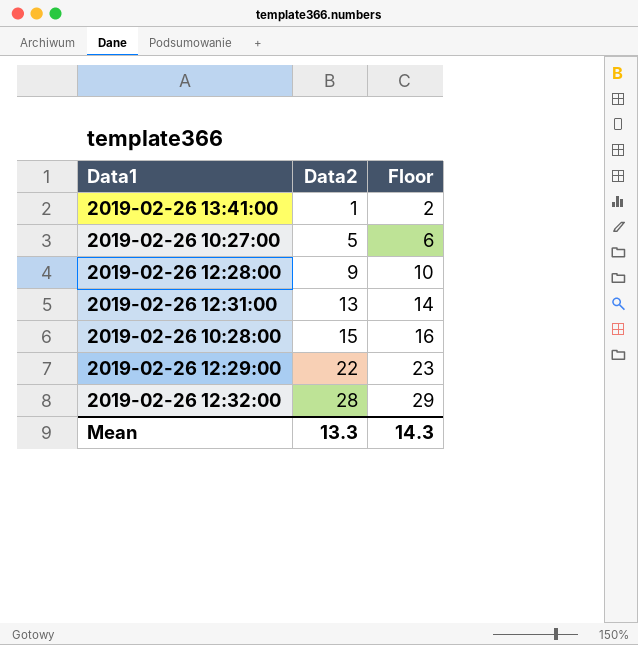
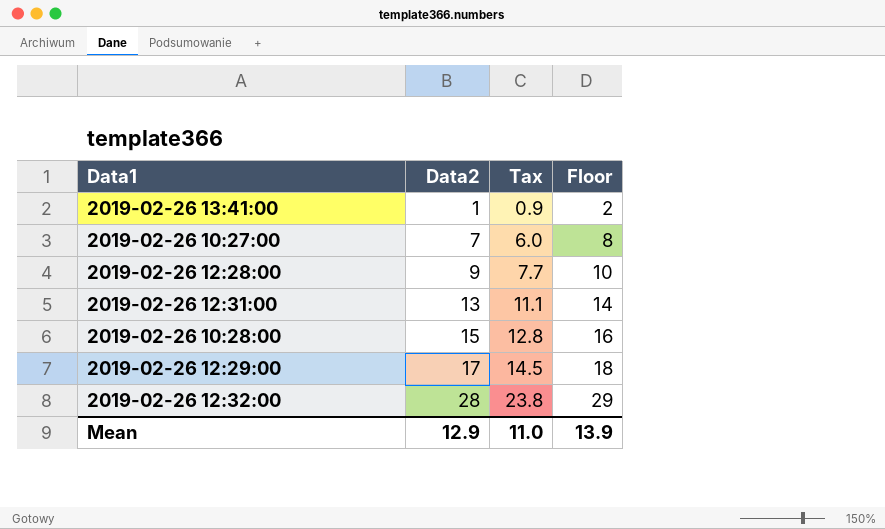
column Tax | formula: none -> [Data2] * 0.85
2019-02-26 10:27:00 | Data2: 5 -> 7
2019-02-26 10:27:00 | Floor: 6 -> 8
2019-02-26 12:29:00 | Data2: 22 -> 17
2019-02-26 12:29:00 | Floor: 23 -> 18
Mean | Data2: 13.3 -> 12.9
Mean | Floor: 14.3 -> 13.9

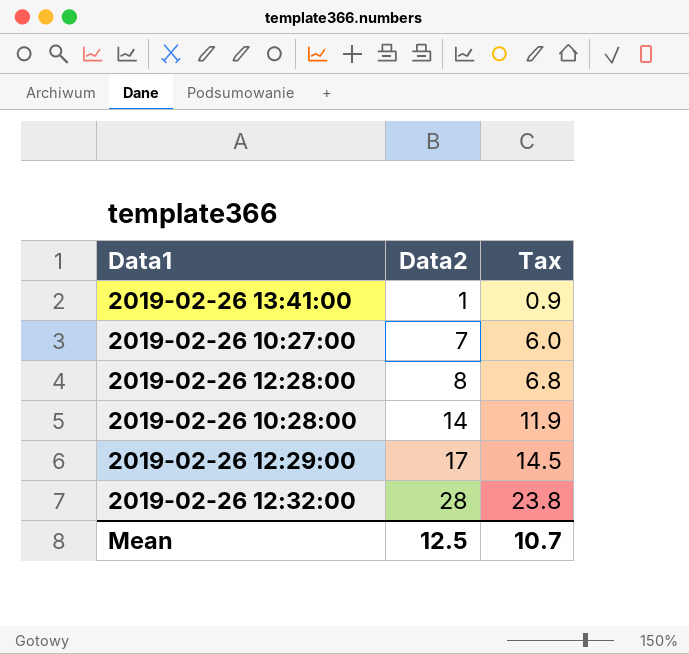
column Floor | formula: [Data2] + 1 -> none
row 2019-02-26 12:31:00: 13 | 11.1 | 14 -> none
2019-02-26 12:28:00 | Data2: 9 -> 8
2019-02-26 12:28:00 | Tax: 7.7 -> 6.8
2019-02-26 10:28:00 | Data2: 15 -> 14
2019-02-26 10:28:00 | Tax: 12.8 -> 11.9
Mean | Data2: 12.9 -> 12.5
Mean | Tax: 11.0 -> 10.7

